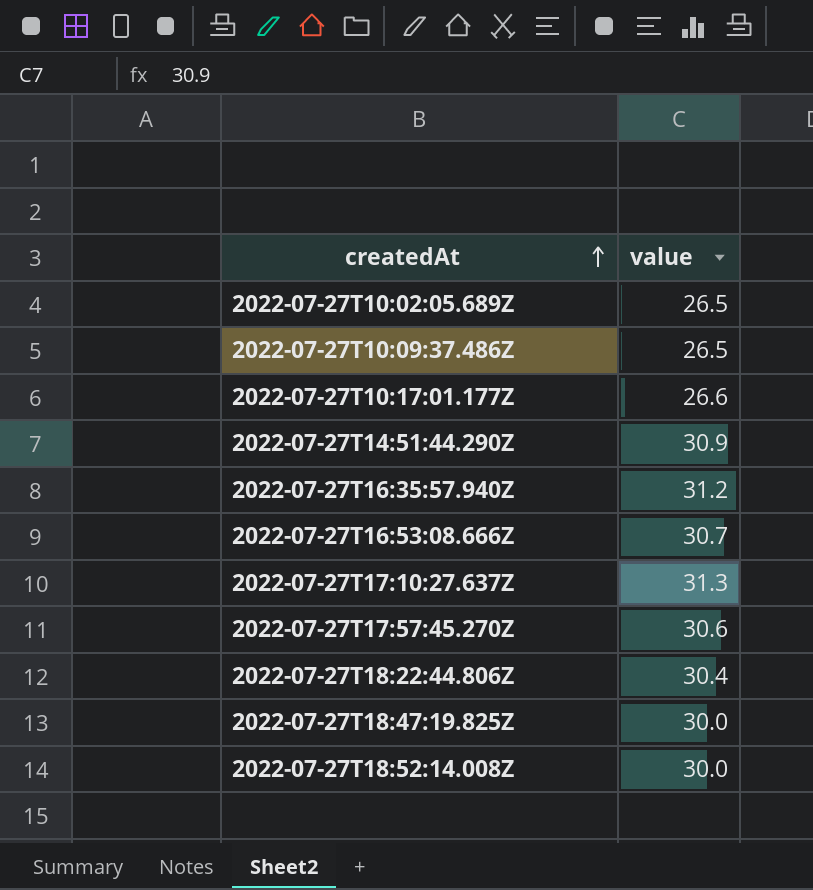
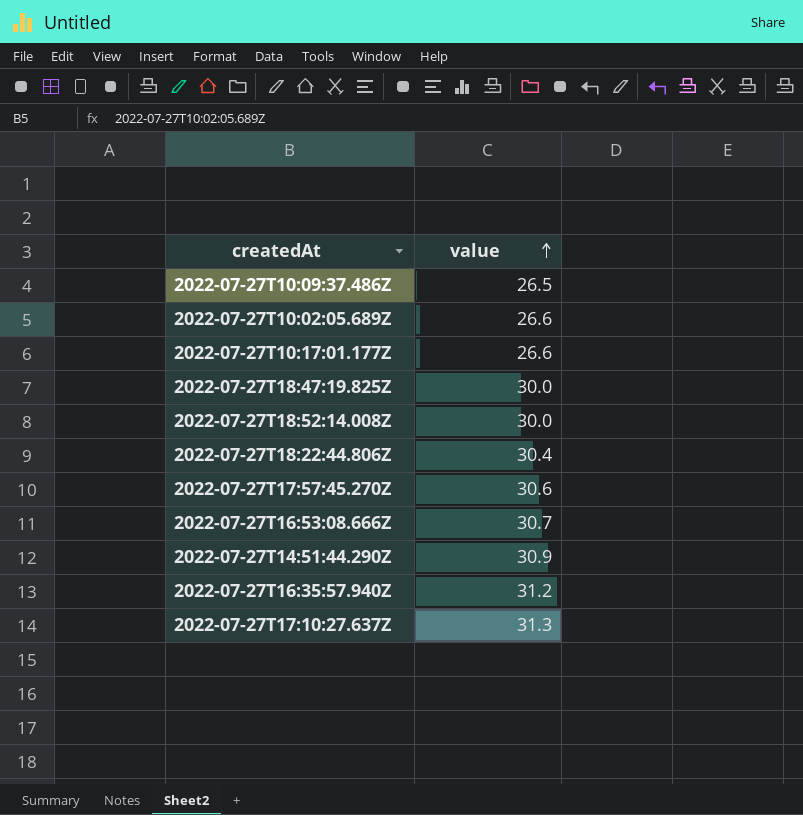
row order: createdAt ascending -> value ascending
2022-07-27T10:02:05.689Z | value: 26.5 -> 26.6

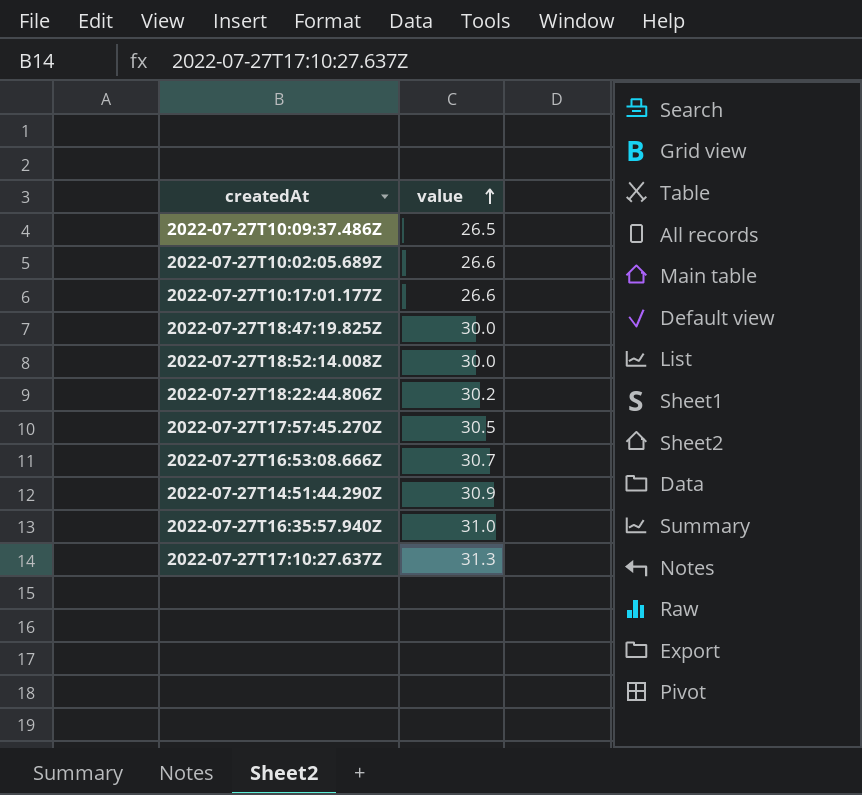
2022-07-27T18:22:44.806Z | value: 30.4 -> 30.2
2022-07-27T17:57:45.270Z | value: 30.6 -> 30.5
2022-07-27T16:35:57.940Z | value: 31.2 -> 31.0

